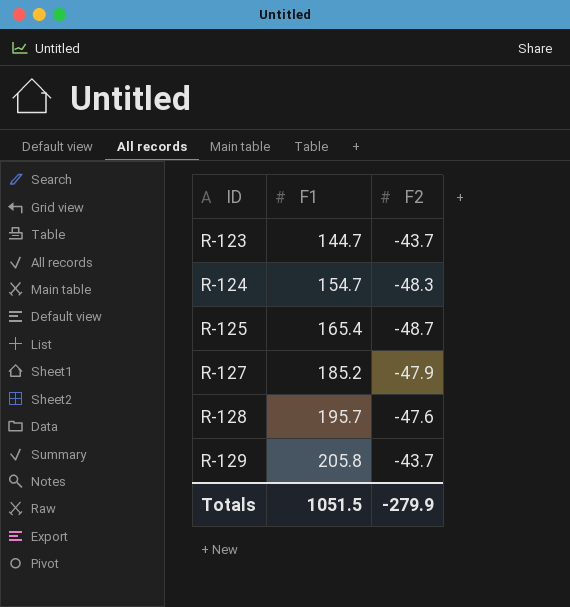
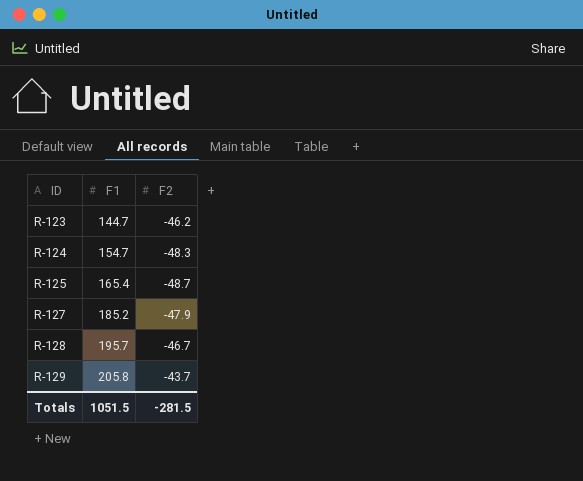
R-123 | F2: -43.7 -> -46.2
R-128 | F2: -47.6 -> -46.7
Totals | F2: -279.9 -> -281.5

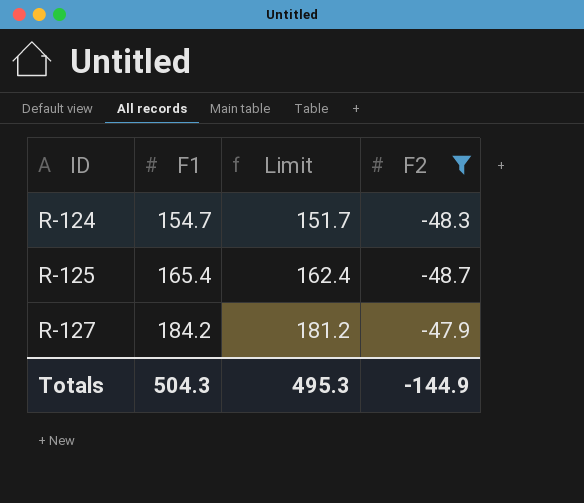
filter: none -> F2 <= -47.9
column Limit | formula: none -> [F1] - 3
R-127 | F1: 185.2 -> 184.2
Totals | F1: 1051.5 -> 504.3
Totals | F2: -281.5 -> -144.9

